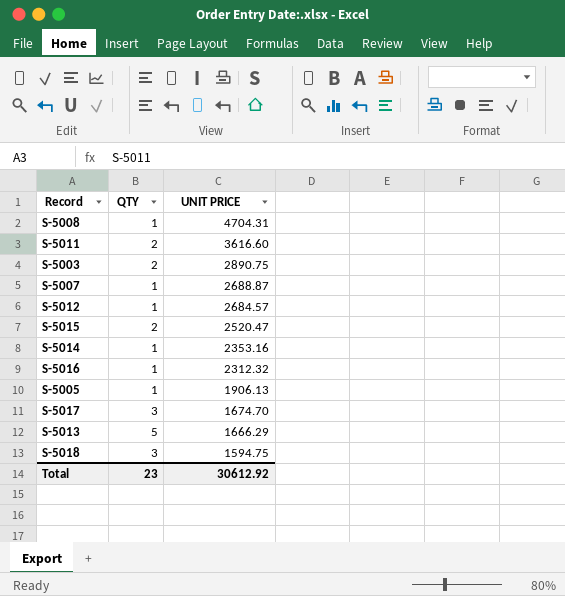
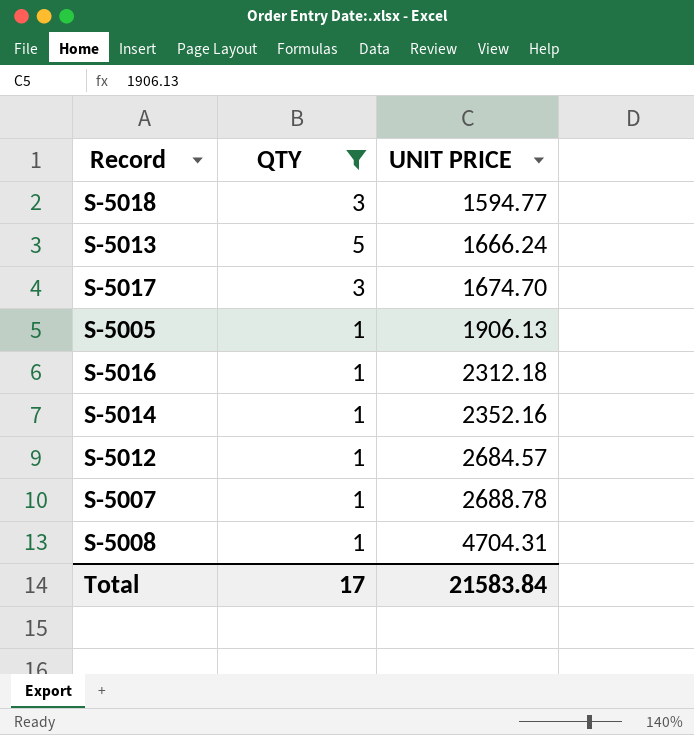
filter: none -> QTY != 2
row order: UNIT PRICE descending -> UNIT PRICE ascending
S-5018 | UNIT PRICE: 1594.75 -> 1594.77
S-5013 | UNIT PRICE: 1666.29 -> 1666.24
S-5016 | UNIT PRICE: 2312.32 -> 2312.18
S-5014 | UNIT PRICE: 2353.16 -> 2352.16
S-5007 | UNIT PRICE: 2688.87 -> 2688.78
Total | QTY: 23 -> 17
Total | UNIT PRICE: 30612.92 -> 21583.84

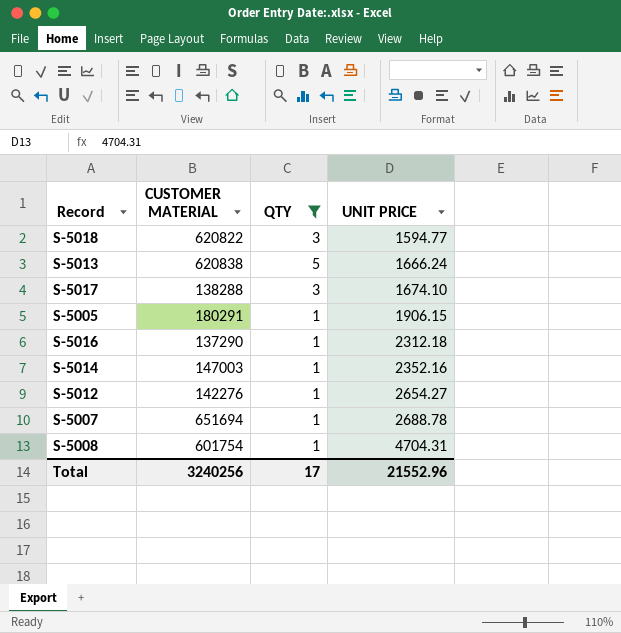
column CUSTOMER MATERIAL | position: none -> 2
S-5017 | UNIT PRICE: 1674.70 -> 1674.10
S-5005 | UNIT PRICE: 1906.13 -> 1906.15
S-5012 | UNIT PRICE: 2684.57 -> 2654.27
Total | UNIT PRICE: 21583.84 -> 21552.96

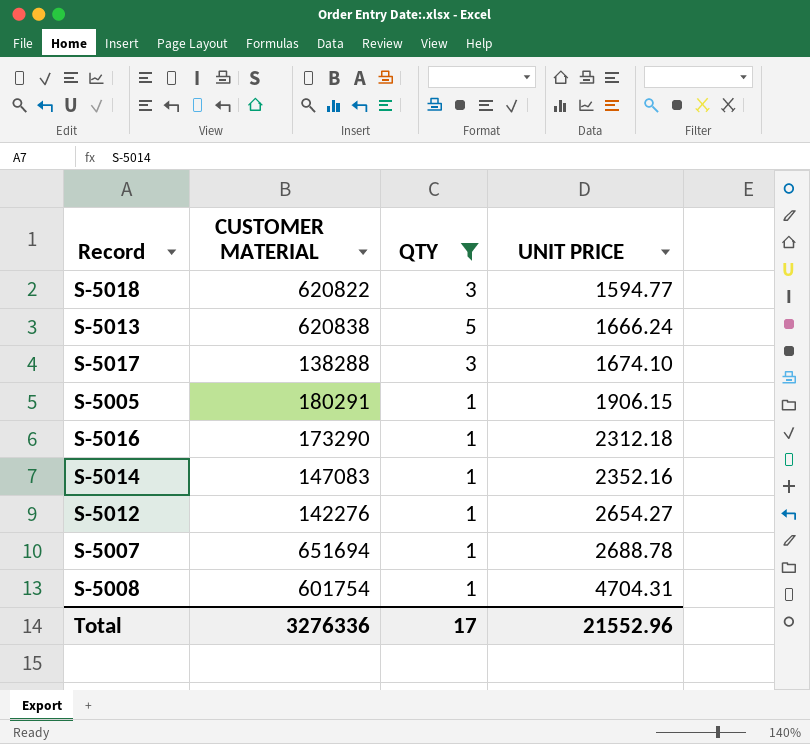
S-5016 | CUSTOMER MATERIAL: 137290 -> 173290
S-5014 | CUSTOMER MATERIAL: 147003 -> 147083
Total | CUSTOMER MATERIAL: 3240256 -> 3276336

